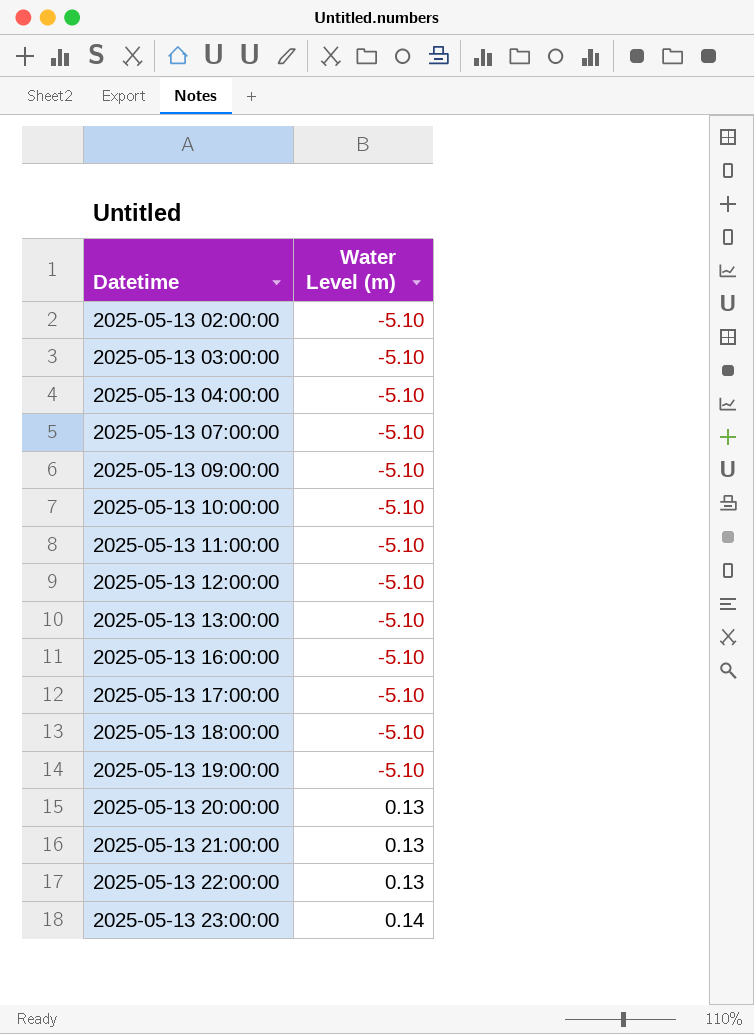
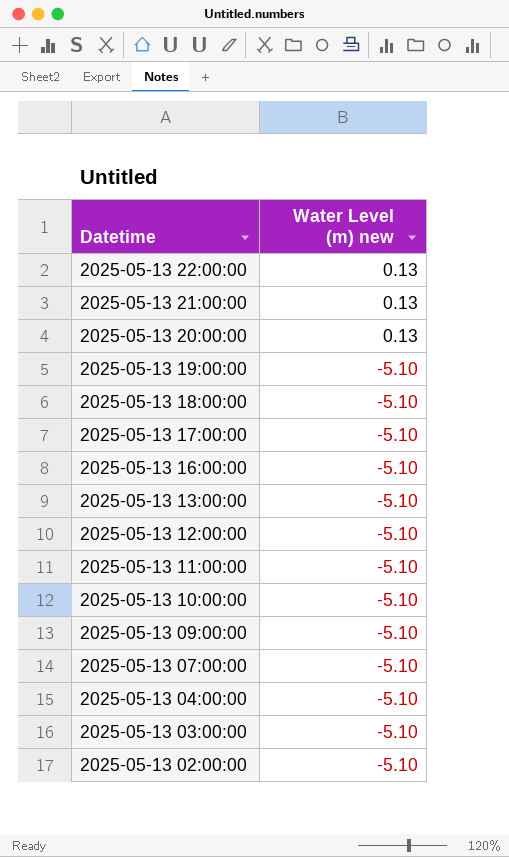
row order: Datetime ascending -> Datetime descending
column name: Water Level (m) -> Water Level (m) new
row 2025-05-13 23:00:00: 0.14 -> none

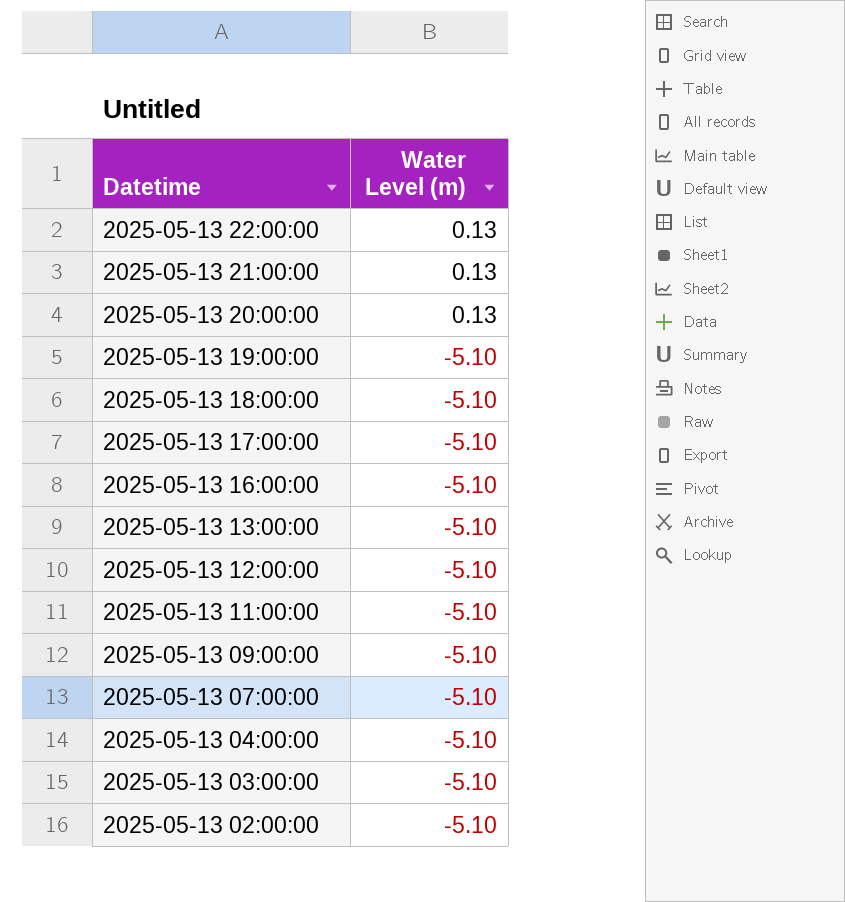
column name: Water Level (m) new -> Water Level (m)
row 2025-05-13 10:00:00: -5.10 -> none

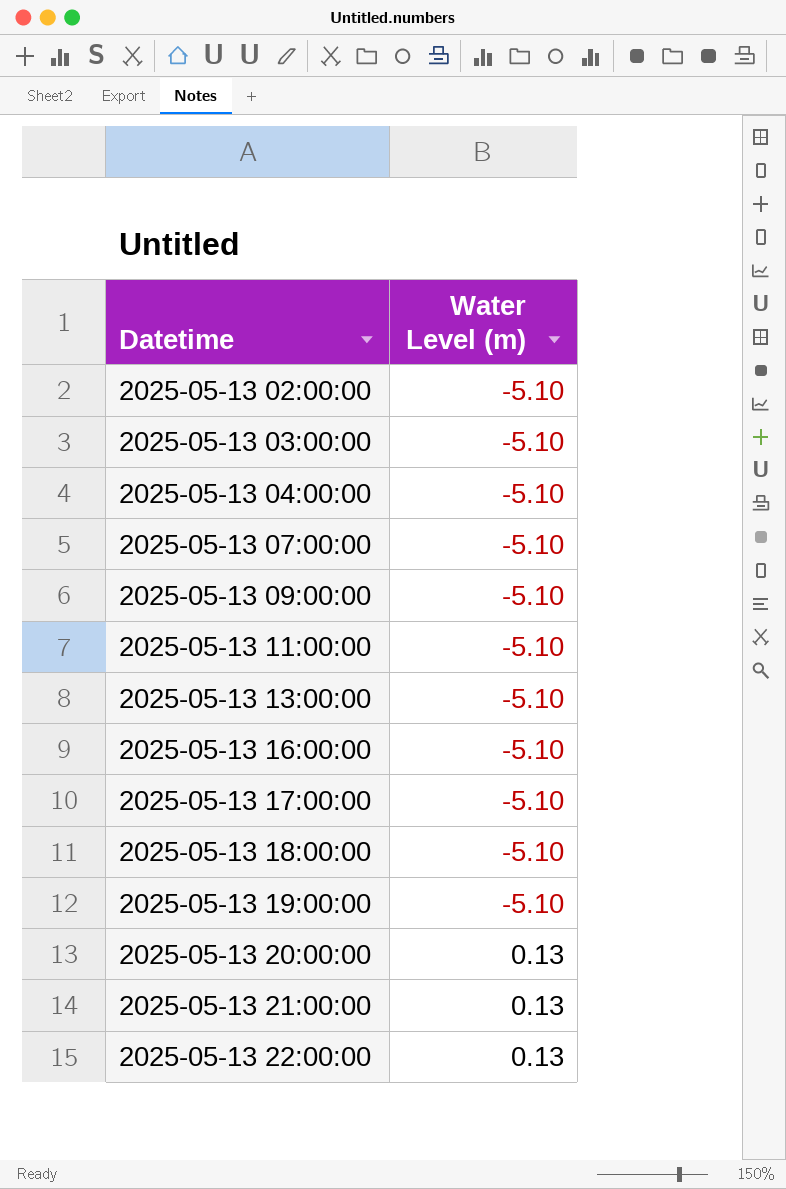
row order: Datetime descending -> Datetime ascending
row 2025-05-13 12:00:00: -5.10 -> none

